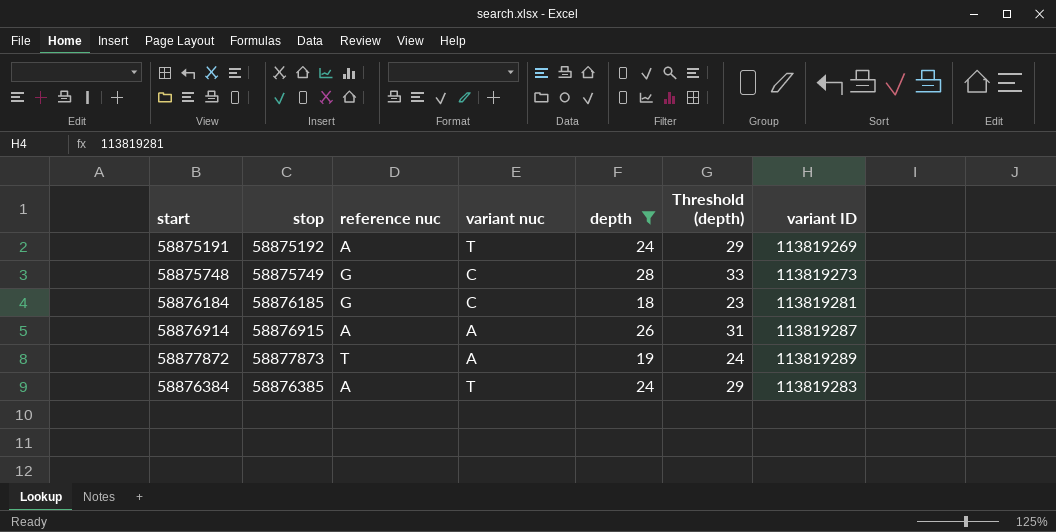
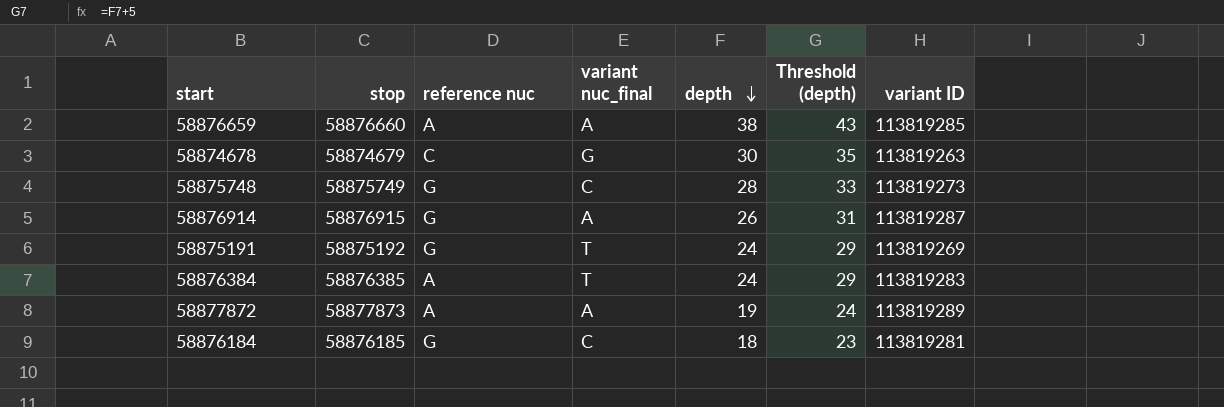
filter: depth <= 28 -> none
row order: none -> depth descending
column name: variant nuc -> variant nuc_final
58876914 | reference nuc: A -> G
58875191 | reference nuc: A -> G
58877872 | reference nuc: T -> A

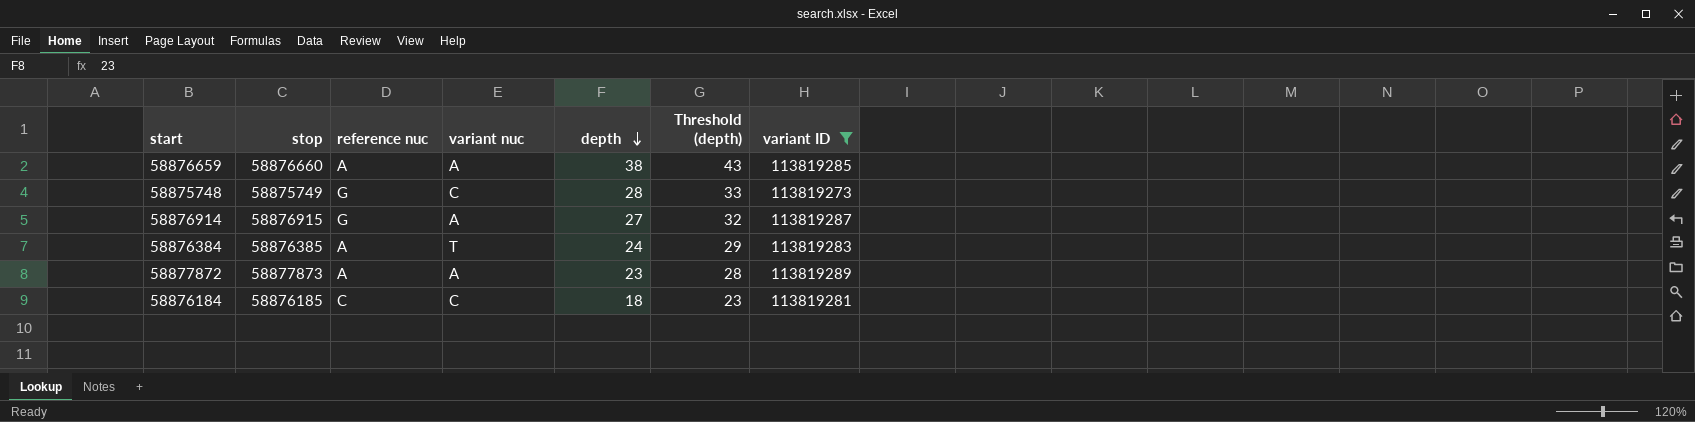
filter: none -> variant ID >= 113819273
column name: variant nuc_final -> variant nuc
58876914 | depth: 26 -> 27
58876914 | Threshold (depth): 31 -> 32
58877872 | depth: 19 -> 23
58877872 | Threshold (depth): 24 -> 28
58876184 | reference nuc: G -> C

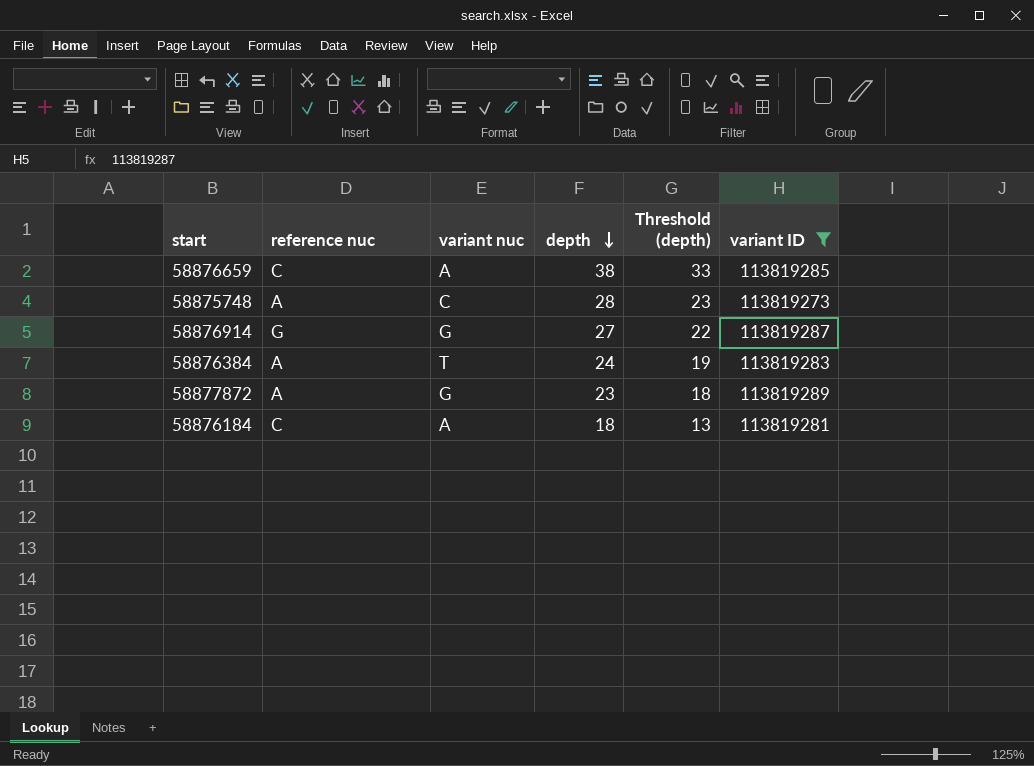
column stop | position: 2 -> none
column Threshold (depth) | formula: [depth] + 5 -> [depth] - 5
58876659 | reference nuc: A -> C
58875748 | reference nuc: G -> A
58876914 | variant nuc: A -> G
58877872 | variant nuc: A -> G
58876184 | variant nuc: C -> A

